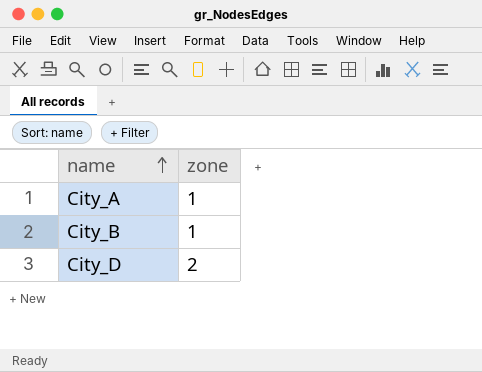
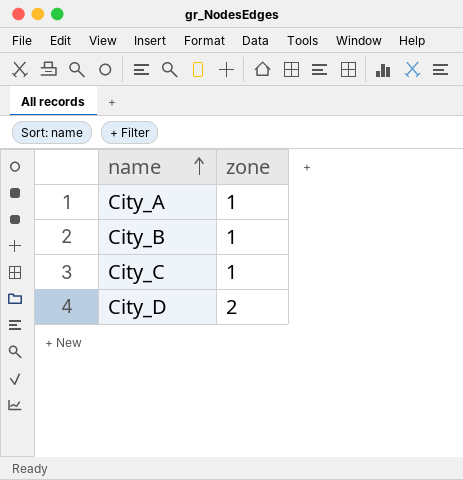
row City_C: none -> 1

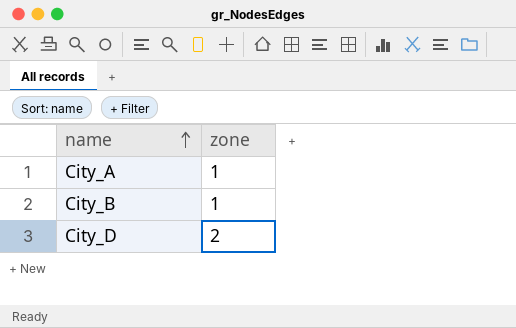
row City_C: 1 -> none

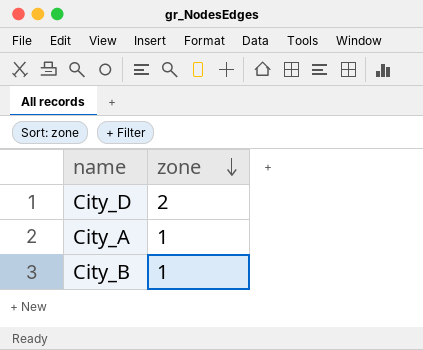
row order: name ascending -> zone descending

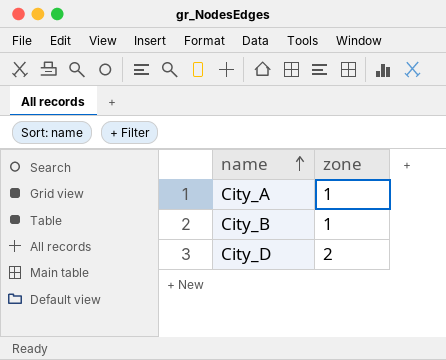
row order: zone descending -> name ascending

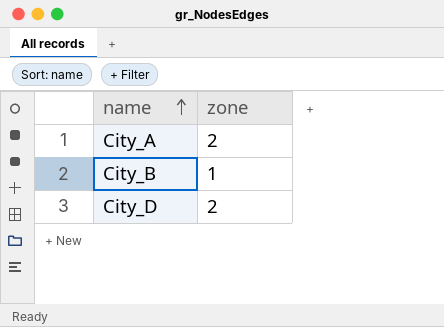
City_A | zone: 1 -> 2

